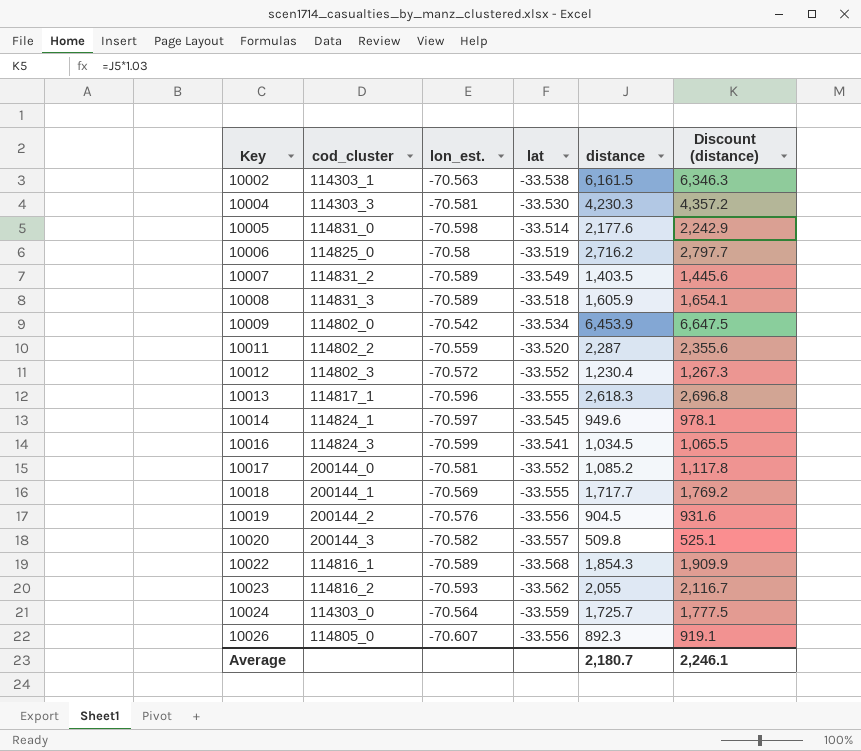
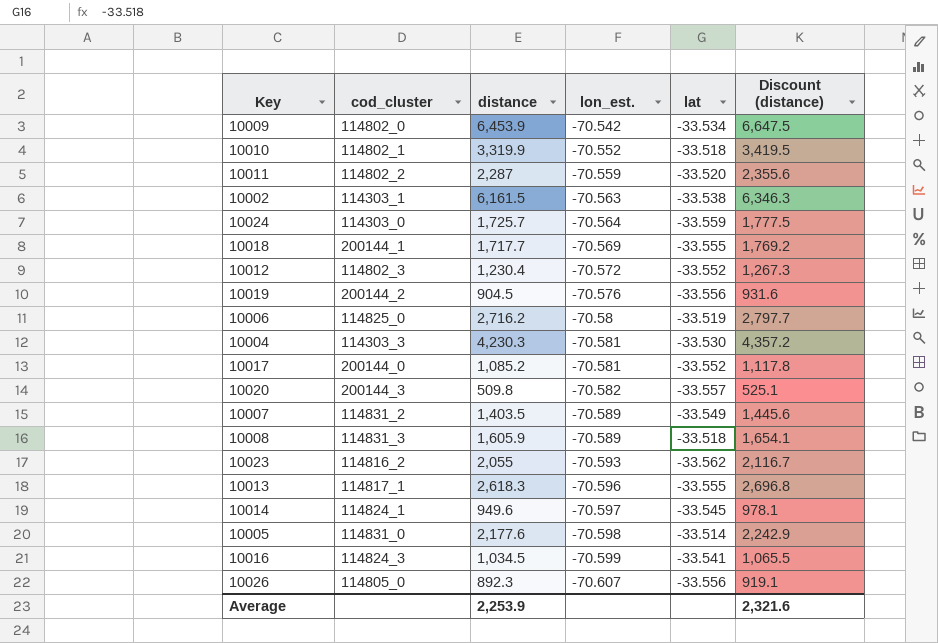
row order: Key ascending -> lon_est. descending
column distance | position: 5 -> 3
row 10022: 114816_1 | -70.589 | -33.568 | 1,854.3 | 1,909.9 -> none
row 10010: none -> 114802_1 | 3,319.9 | -70.552 | -33.518 | 3,419.5
Average | distance: 2,180.7 -> 2,253.9
Average | Discount (distance): 2,246.1 -> 2,321.6

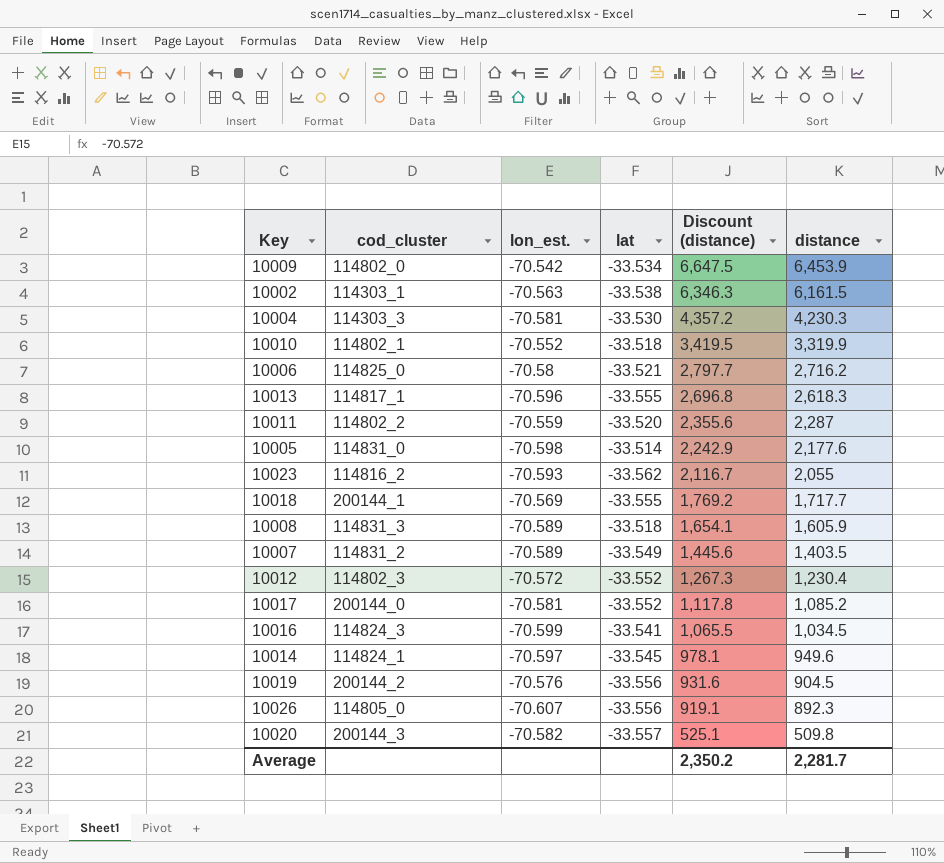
row order: lon_est. descending -> Discount (distance) descending
column distance | position: 3 -> 6
row 10024: 114303_0 | 1,725.7 | -70.564 | -33.559 | 1,777.5 -> none
10006 | lat: -33.519 -> -33.521
Average | Discount (distance): 2,321.6 -> 2,350.2
Average | distance: 2,253.9 -> 2,281.7

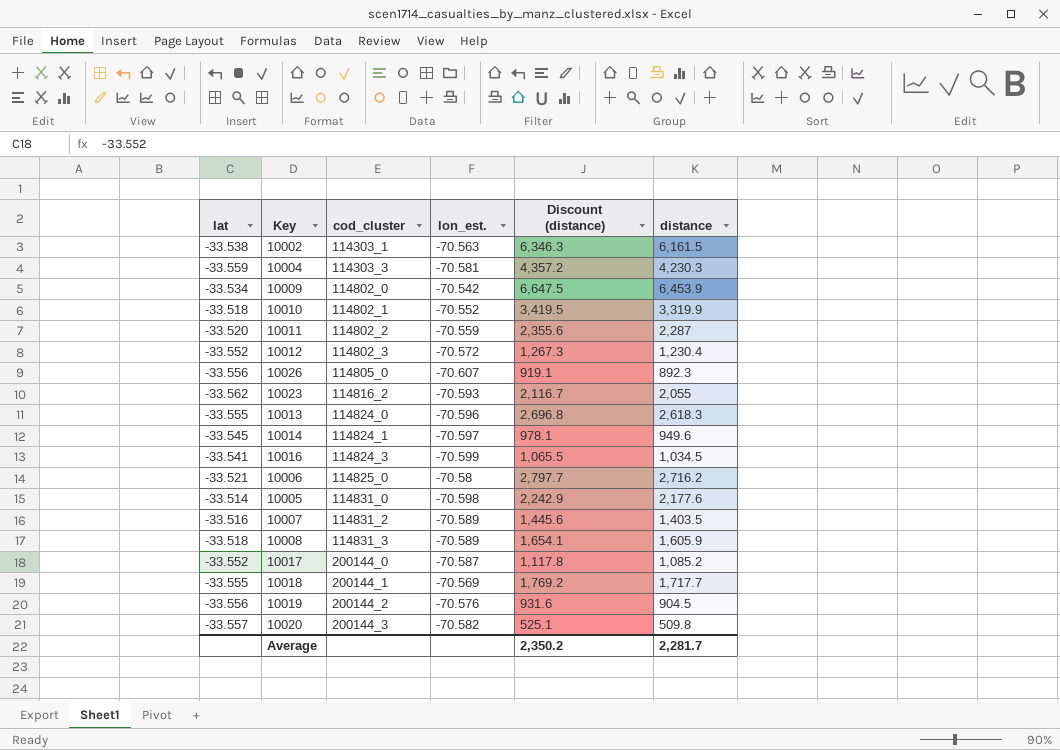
row order: Discount (distance) descending -> cod_cluster ascending
column lat | position: 4 -> 1
10004 | lat: -33.530 -> -33.559
10013 | cod_cluster: 114817_1 -> 114824_0
10007 | lat: -33.549 -> -33.516
10017 | lon_est.: -70.581 -> -70.587

